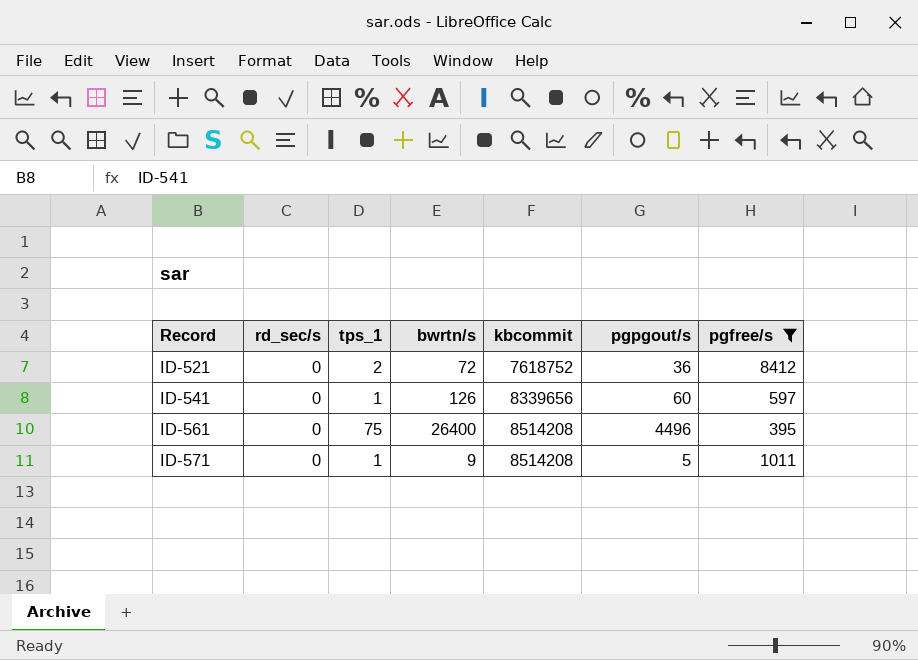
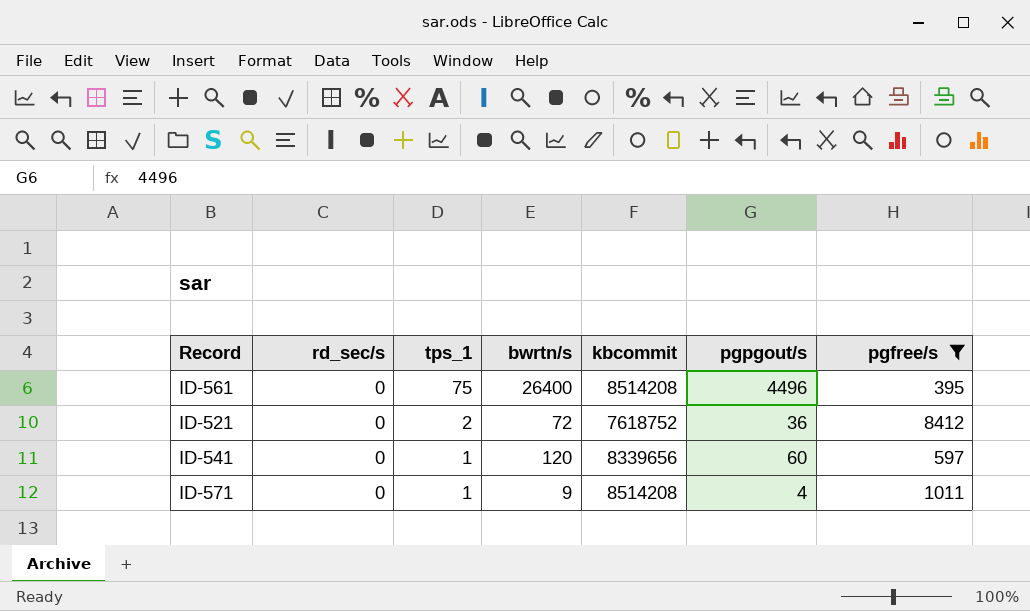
row order: Record ascending -> tps_1 descending
ID-541 | bwrtn/s: 126 -> 120
ID-571 | pgpgout/s: 5 -> 4

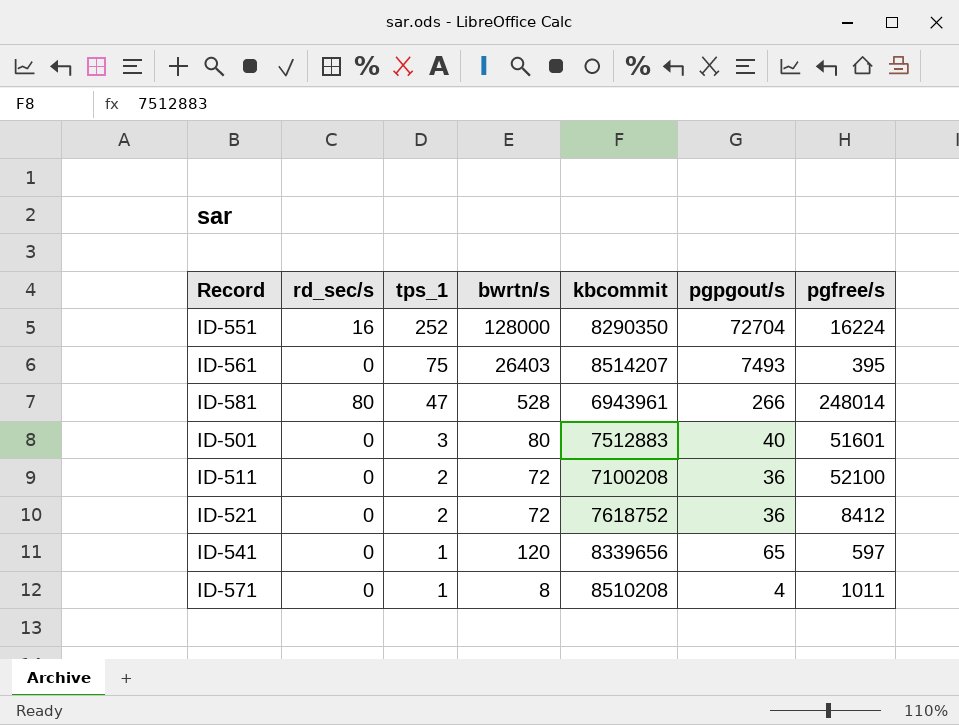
filter: pgfree/s <= 8412 -> none
ID-561 | bwrtn/s: 26400 -> 26403
ID-561 | kbcommit: 8514208 -> 8514207
ID-561 | pgpgout/s: 4496 -> 7493
ID-541 | pgpgout/s: 60 -> 65
ID-571 | bwrtn/s: 9 -> 8
ID-571 | kbcommit: 8514208 -> 8510208

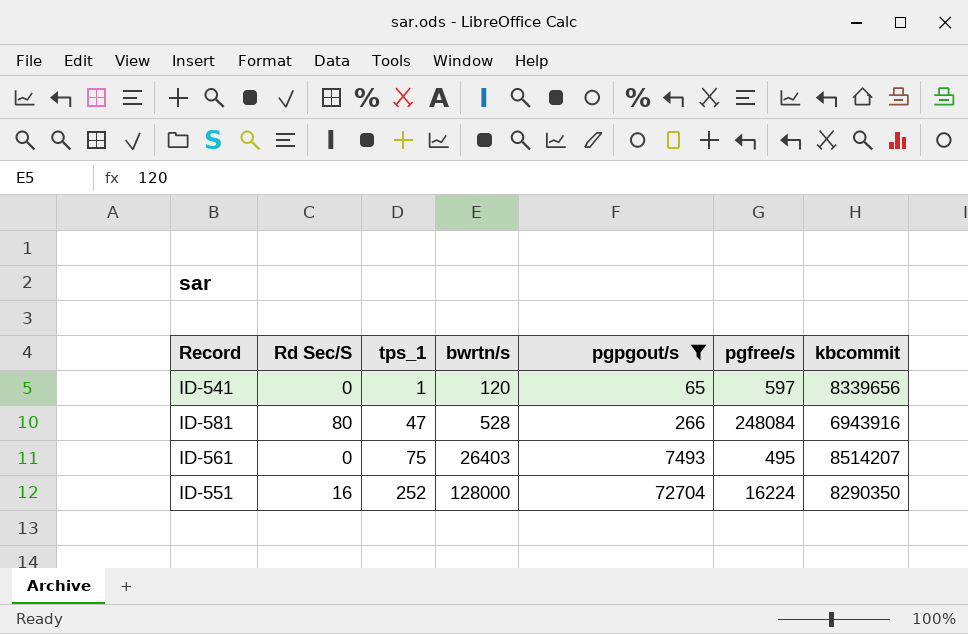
filter: none -> pgpgout/s >= 65
row order: tps_1 descending -> tps_1 ascending
column name: rd_sec/s -> Rd Sec/S
column kbcommit | position: 5 -> 7
ID-581 | pgfree/s: 248014 -> 248084
ID-581 | kbcommit: 6943961 -> 6943916
ID-561 | pgfree/s: 395 -> 495

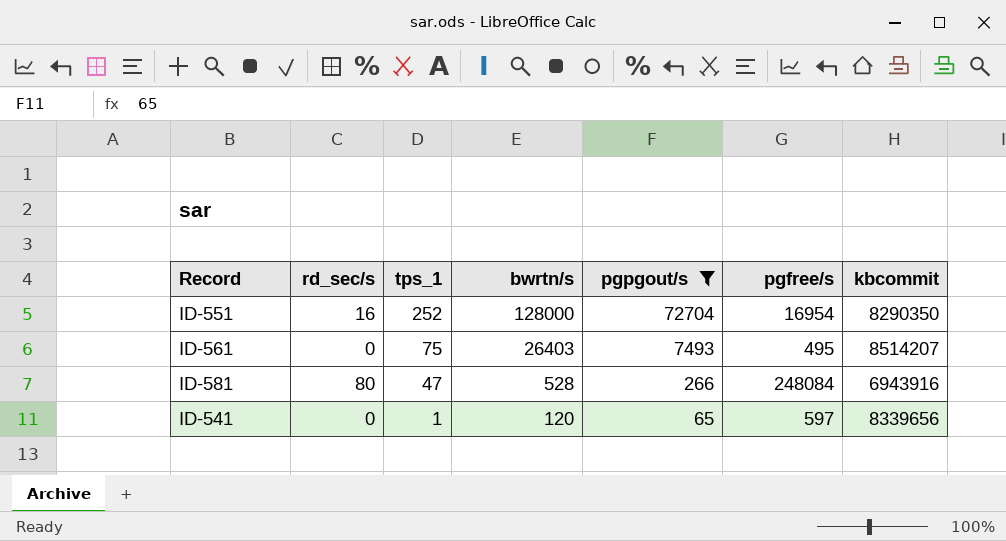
row order: tps_1 ascending -> tps_1 descending
column name: Rd Sec/S -> rd_sec/s
ID-551 | pgfree/s: 16224 -> 16954

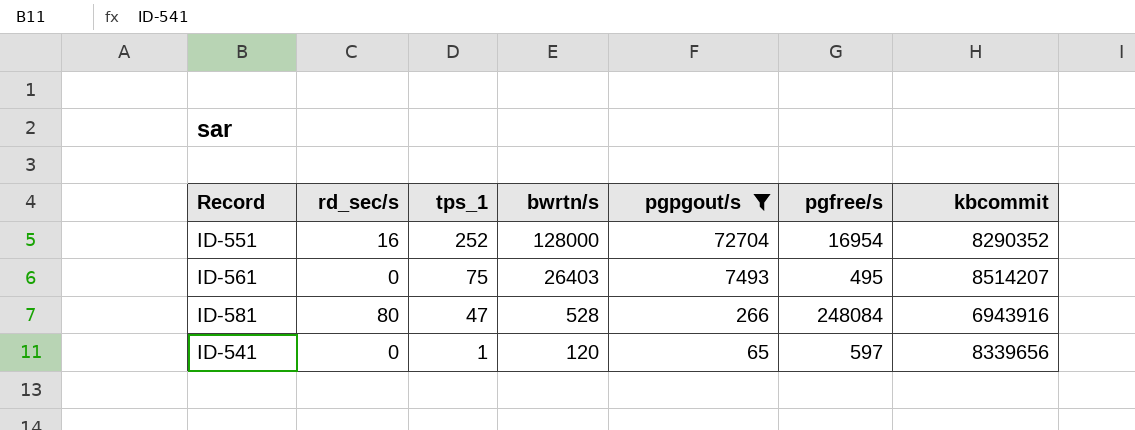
ID-551 | kbcommit: 8290350 -> 8290352

